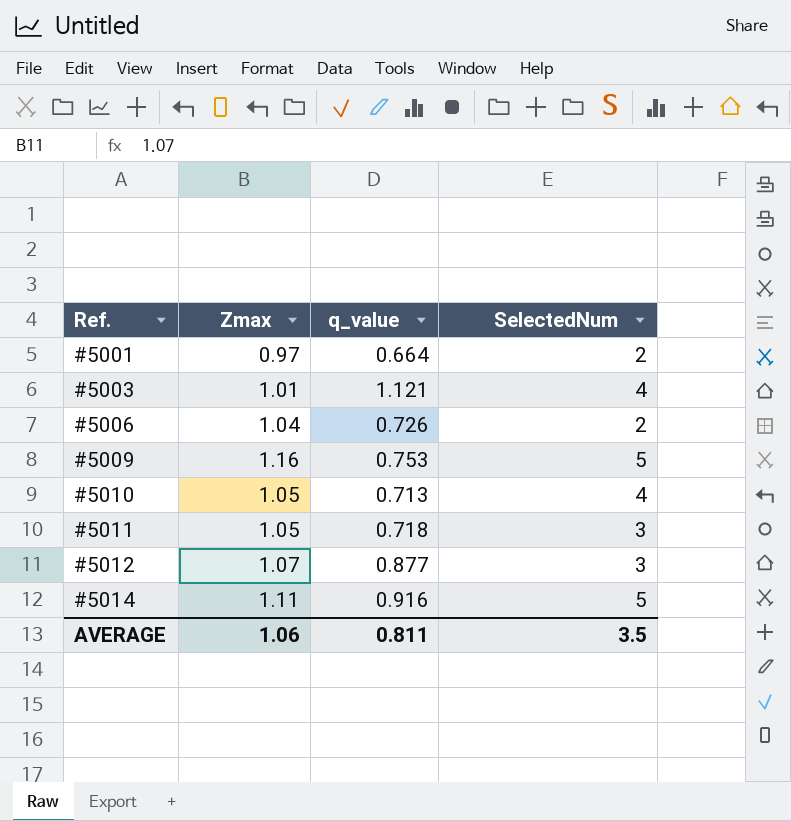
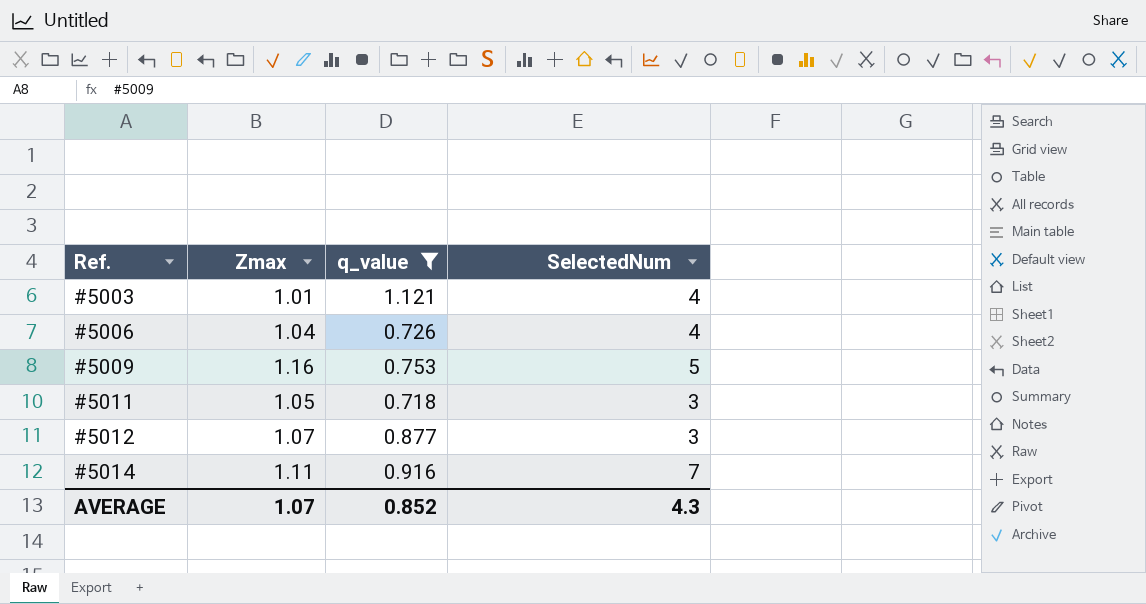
filter: none -> q_value >= 0.718
#5006 | SelectedNum: 2 -> 4
#5014 | SelectedNum: 5 -> 7
AVERAGE | Zmax: 1.06 -> 1.07
AVERAGE | q_value: 0.811 -> 0.852
AVERAGE | SelectedNum: 3.5 -> 4.3

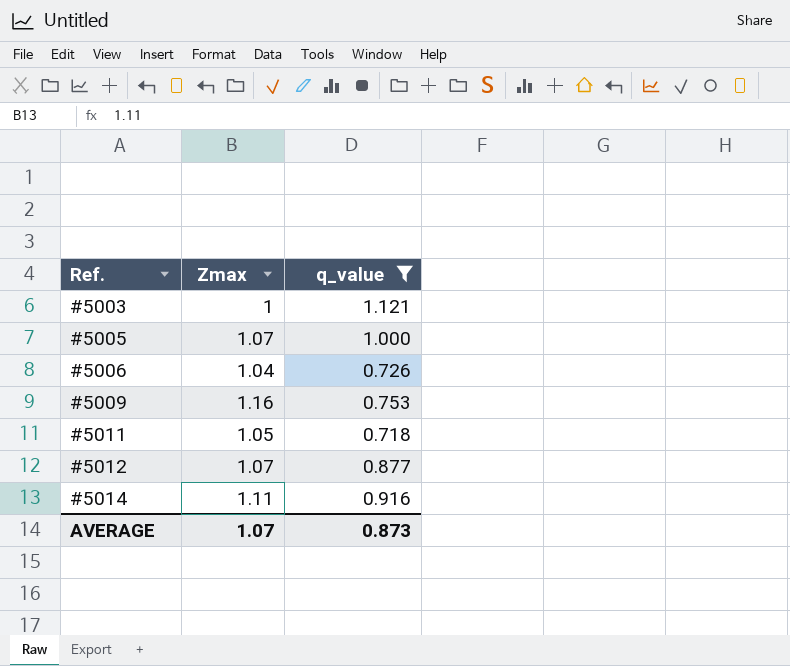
column SelectedNum | position: 4 -> none
#5003 | Zmax: 1.01 -> 1
row #5005: none -> 1.07 | 1.000
AVERAGE | q_value: 0.852 -> 0.873

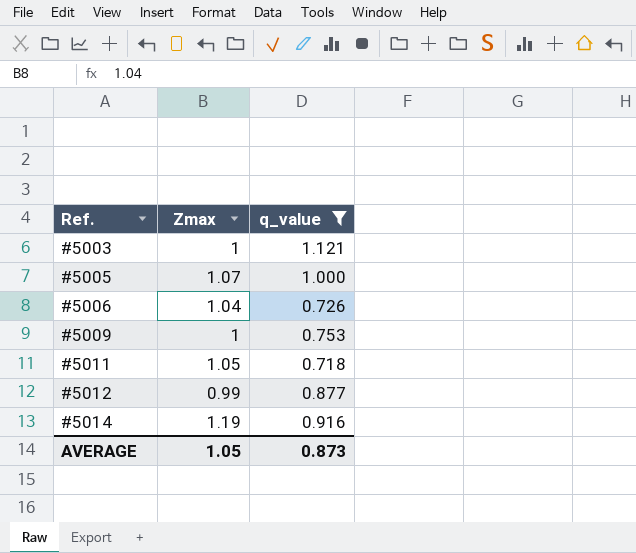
#5009 | Zmax: 1.16 -> 1
#5012 | Zmax: 1.07 -> 0.99
#5014 | Zmax: 1.11 -> 1.19
AVERAGE | Zmax: 1.07 -> 1.05

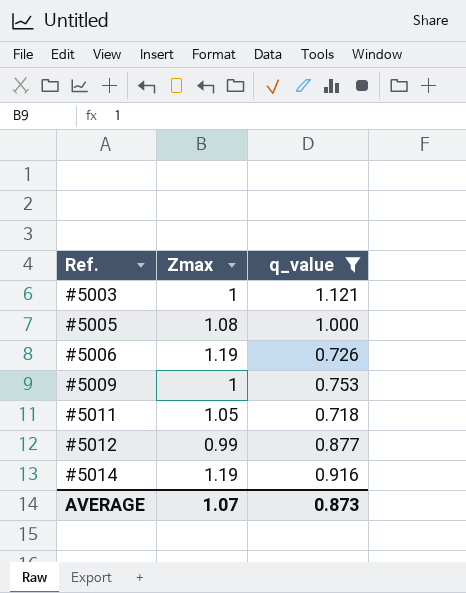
#5005 | Zmax: 1.07 -> 1.08
#5006 | Zmax: 1.04 -> 1.19
AVERAGE | Zmax: 1.05 -> 1.07

